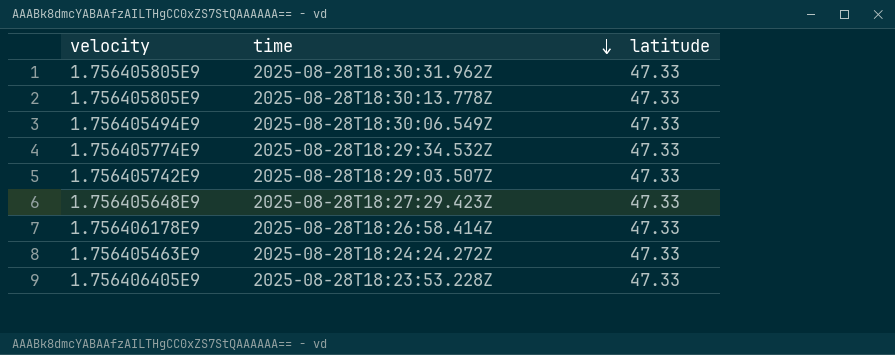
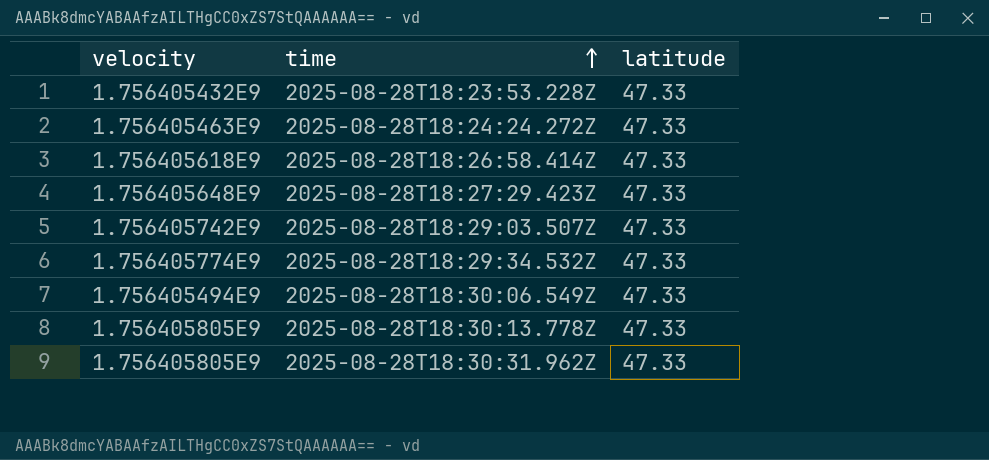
row order: time descending -> time ascending
2025-08-28T18:23:53.228Z | velocity: 1.756406405E9 -> 1.756405432E9
2025-08-28T18:26:58.414Z | velocity: 1.756406178E9 -> 1.756405618E9

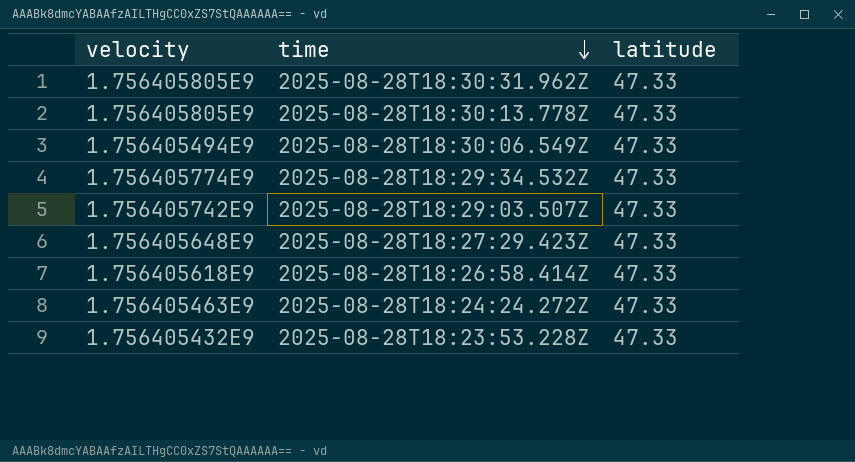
row order: time ascending -> time descending

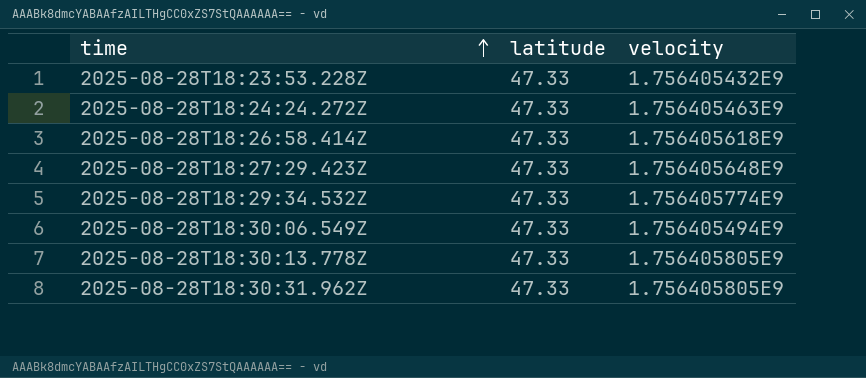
row order: time descending -> time ascending
column velocity | position: 1 -> 3
row 2025-08-28T18:29:03.507Z: 1.756405742E9 | 47.33 -> none

